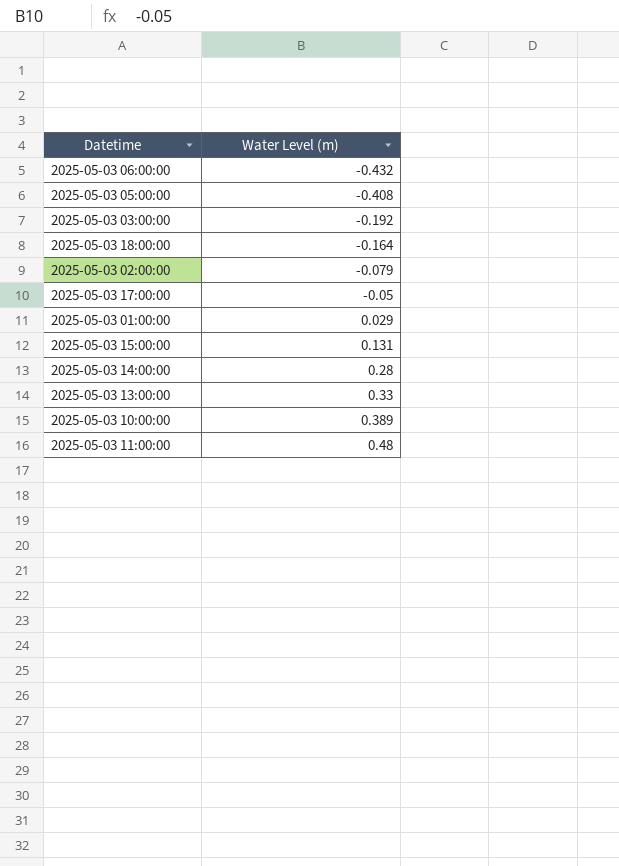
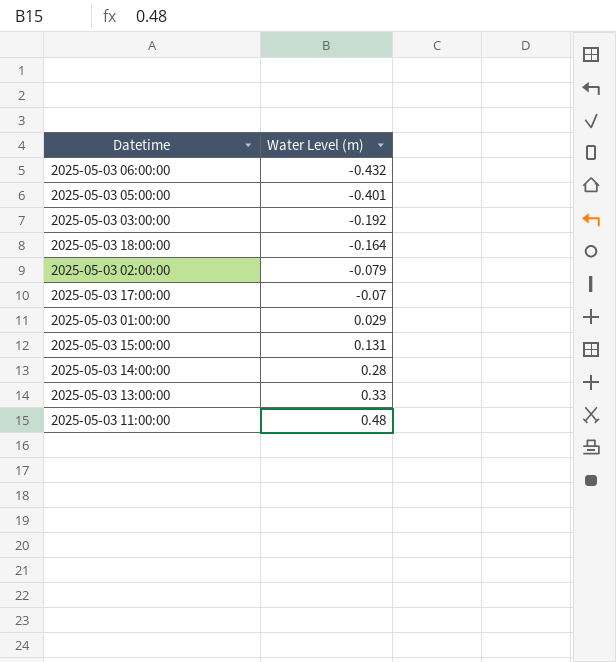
row 2025-05-03 10:00:00: 0.389 -> none
2025-05-03 05:00:00 | Water Level (m): -0.408 -> -0.401
2025-05-03 17:00:00 | Water Level (m): -0.05 -> -0.07

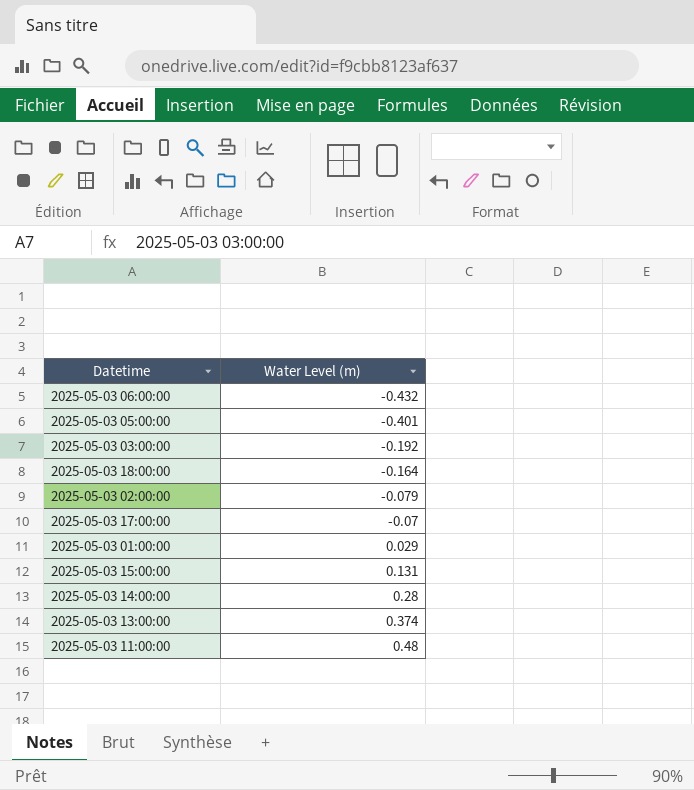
2025-05-03 13:00:00 | Water Level (m): 0.33 -> 0.374

